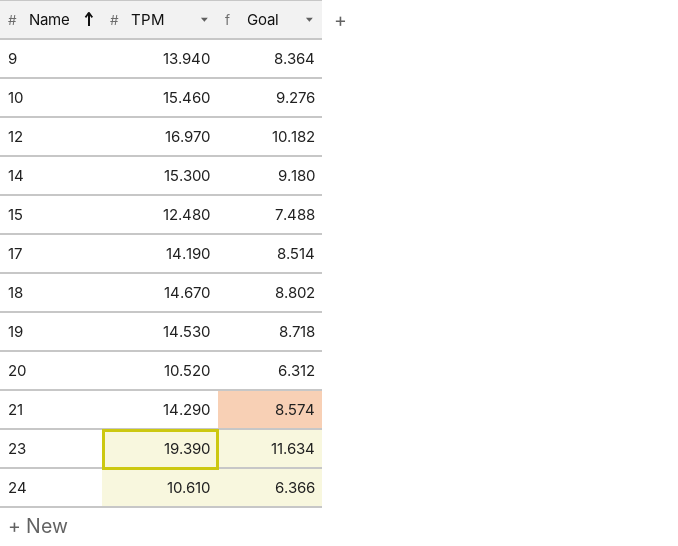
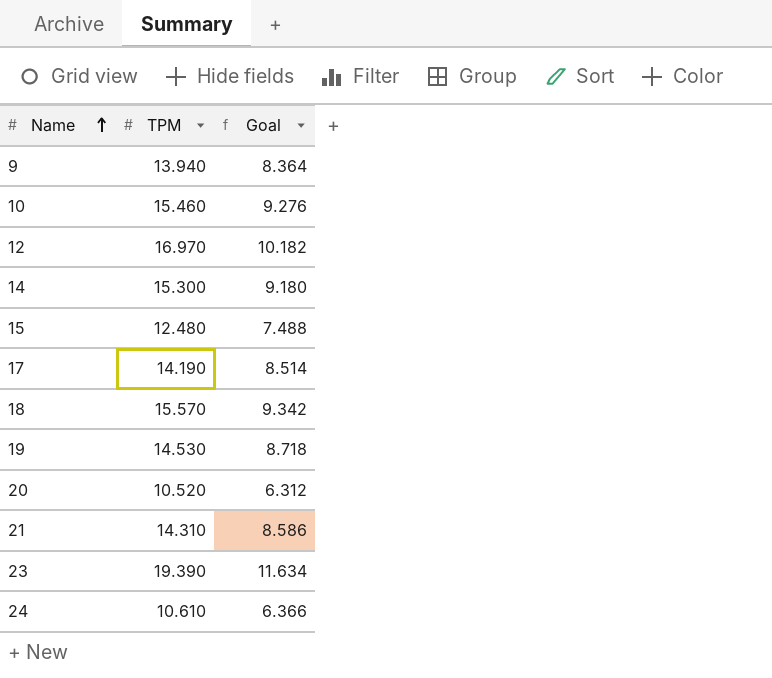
18 | TPM: 14.670 -> 15.570
18 | Goal: 8.802 -> 9.342
21 | TPM: 14.290 -> 14.310
21 | Goal: 8.574 -> 8.586

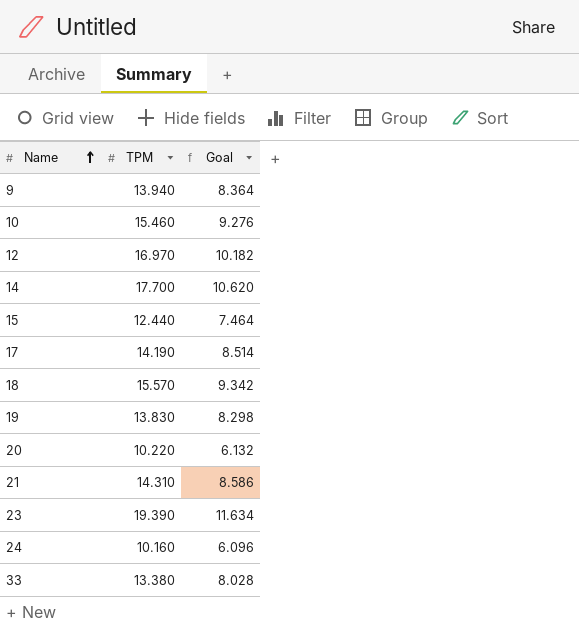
14 | TPM: 15.300 -> 17.700
14 | Goal: 9.180 -> 10.620
15 | TPM: 12.480 -> 12.440
15 | Goal: 7.488 -> 7.464
19 | TPM: 14.530 -> 13.830
19 | Goal: 8.718 -> 8.298
20 | TPM: 10.520 -> 10.220
20 | Goal: 6.312 -> 6.132
24 | TPM: 10.610 -> 10.160
24 | Goal: 6.366 -> 6.096
row 33: none -> 13.380 | 8.028

